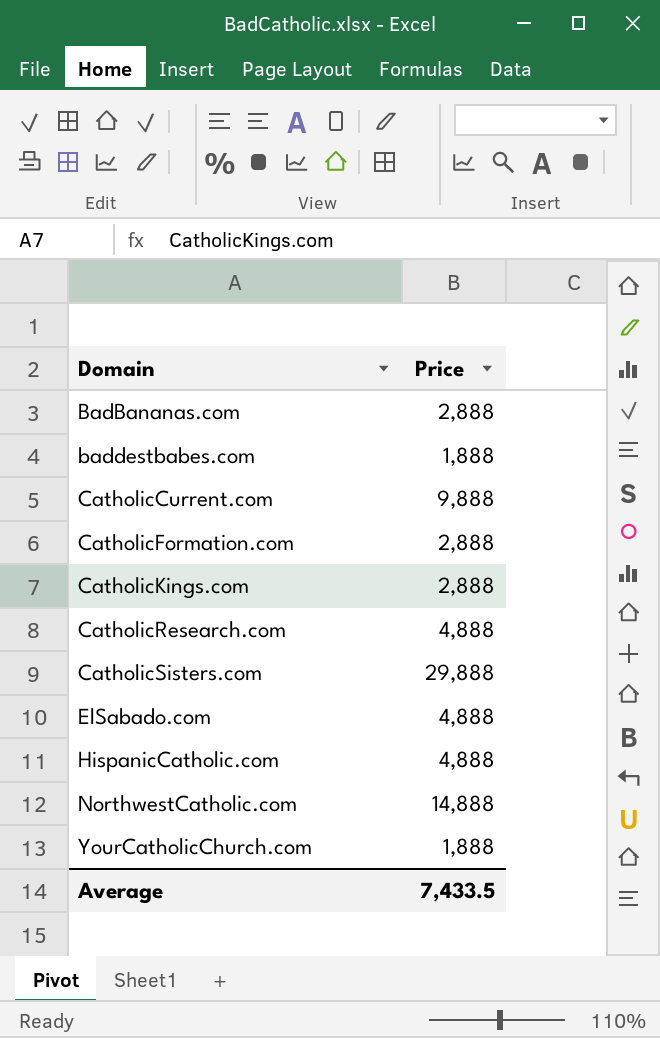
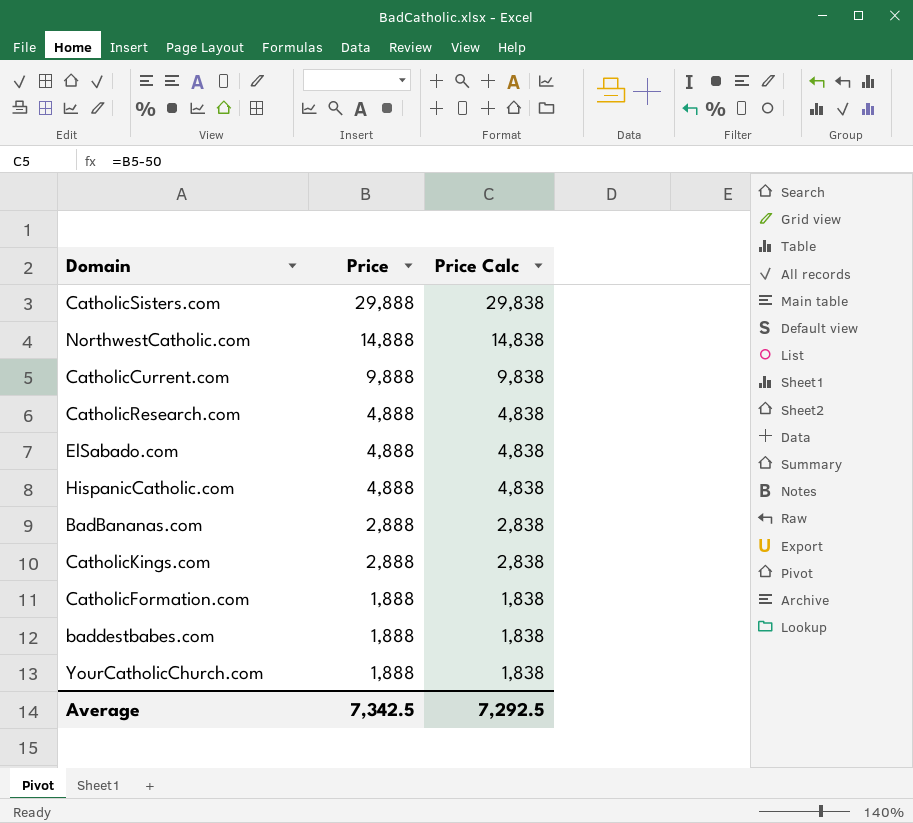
row order: Domain ascending -> Price descending
column Price Calc | formula: none -> [Price] - 50
CatholicFormation.com | Price: 2,888 -> 1,888
Average | Price: 7,433.5 -> 7,342.5

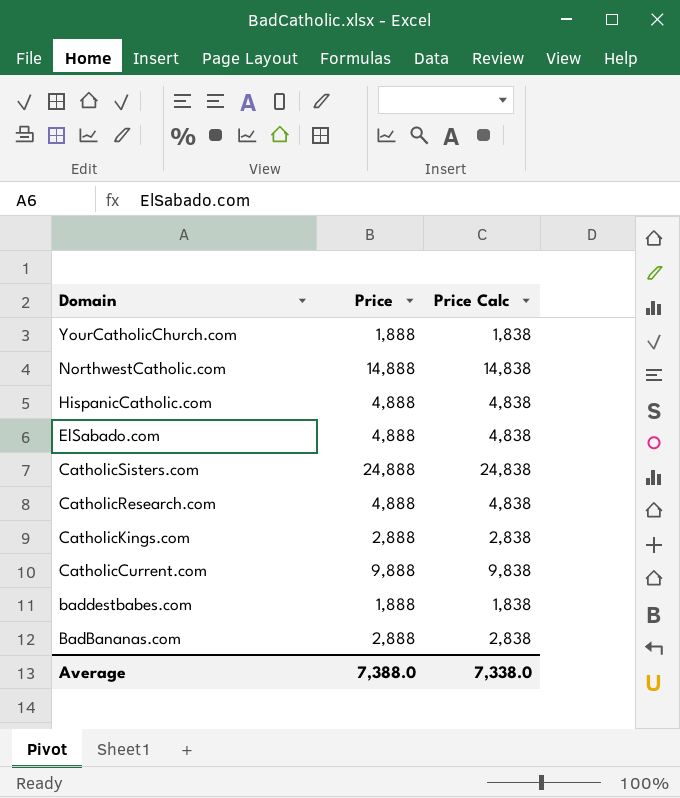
row order: Price descending -> Domain descending
row CatholicFormation.com: 1,888 | 1,838 -> none
CatholicSisters.com | Price: 29,888 -> 24,888
CatholicSisters.com | Price Calc: 29,838 -> 24,838
Average | Price: 7,342.5 -> 7,388.0
Average | Price Calc: 7,292.5 -> 7,338.0

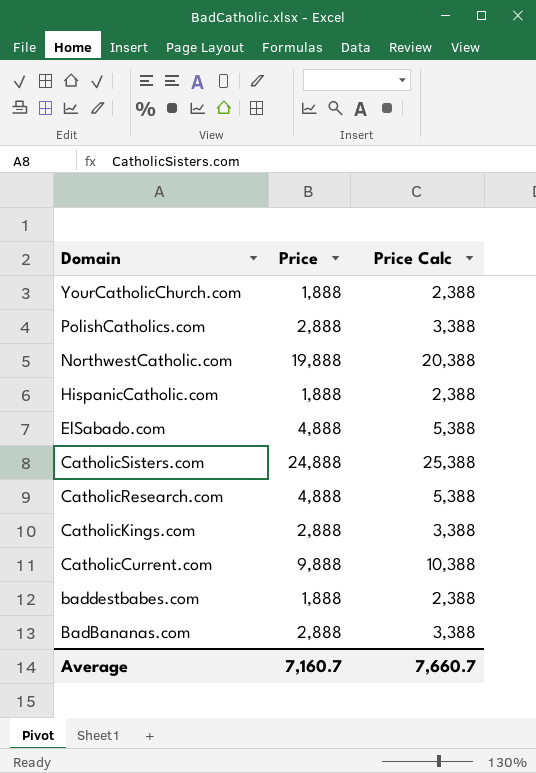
column Price Calc | formula: [Price] - 50 -> [Price] + 500
row PolishCatholics.com: none -> 2,888 | 3,388
NorthwestCatholic.com | Price: 14,888 -> 19,888
HispanicCatholic.com | Price: 4,888 -> 1,888
Average | Price: 7,388.0 -> 7,160.7
Average | Price Calc: 7,338.0 -> 7,660.7

